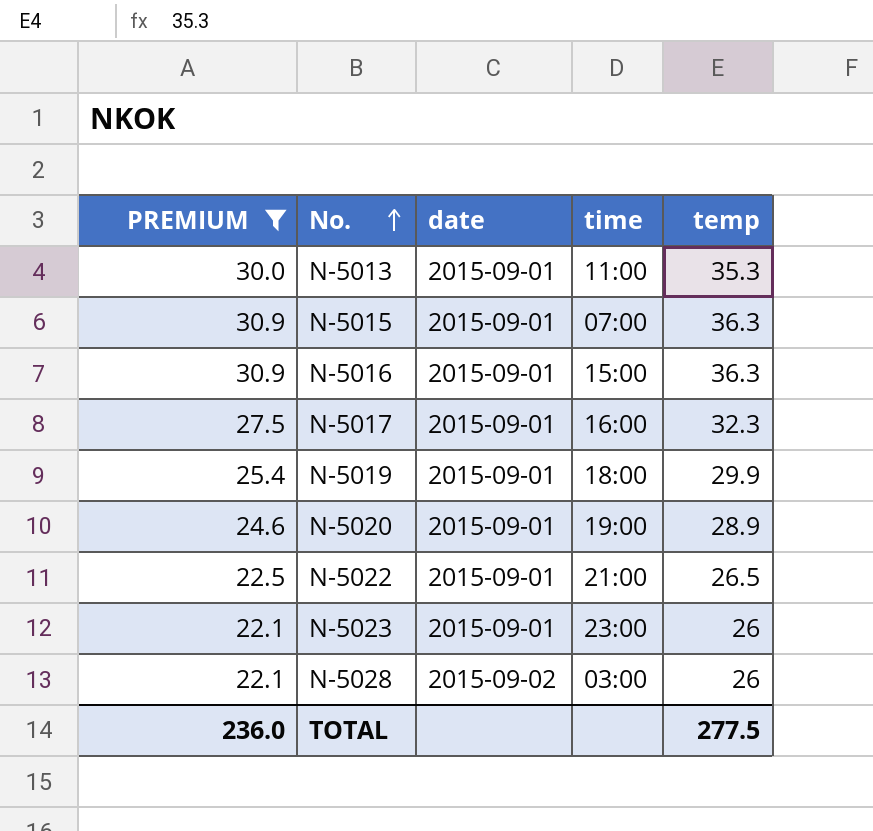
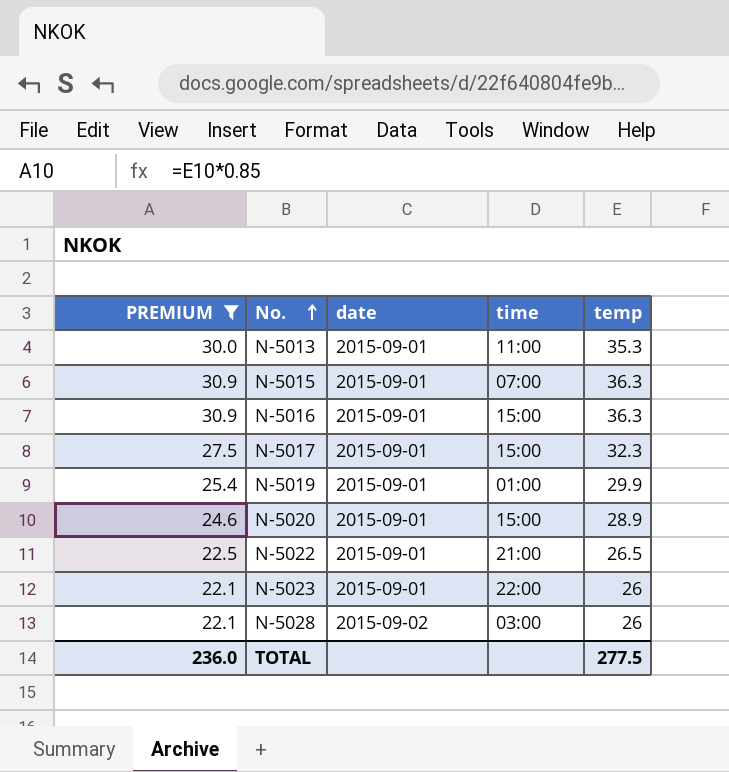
N-5017 | time: 16:00 -> 15:00
N-5019 | time: 18:00 -> 01:00
N-5020 | time: 19:00 -> 15:00
N-5023 | time: 23:00 -> 22:00

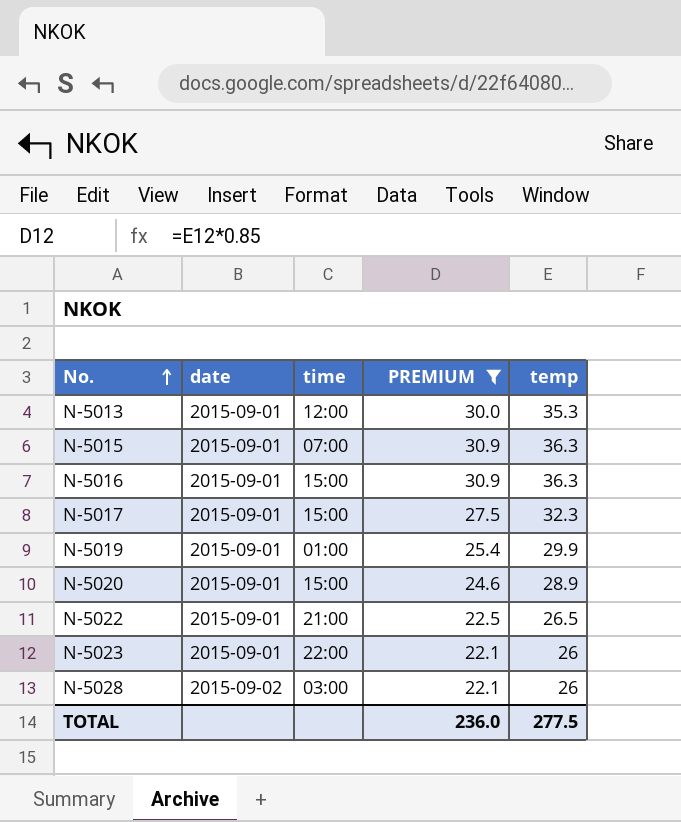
column PREMIUM | position: 1 -> 4
N-5013 | time: 11:00 -> 12:00

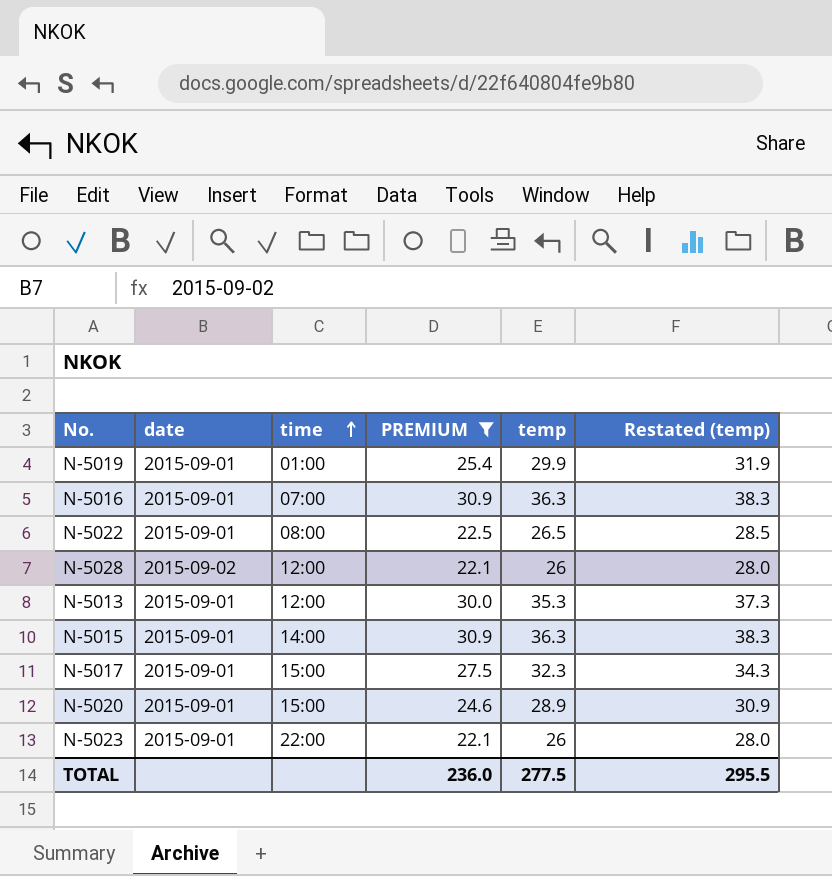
row order: No. ascending -> time ascending
column Restated (temp) | formula: none -> [temp] + 2
N-5016 | time: 15:00 -> 07:00
N-5022 | time: 21:00 -> 08:00
N-5028 | time: 03:00 -> 12:00
N-5015 | time: 07:00 -> 14:00

